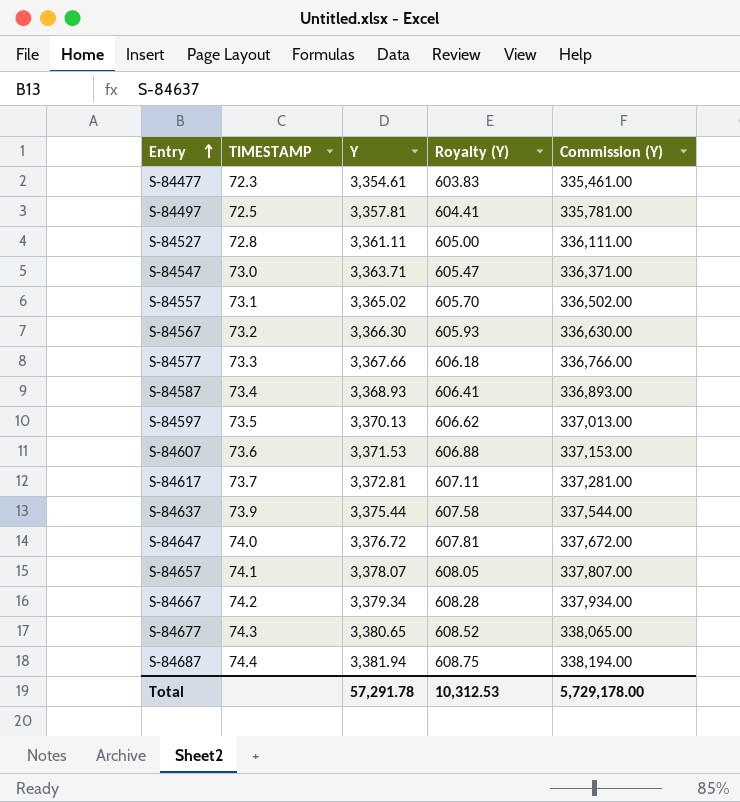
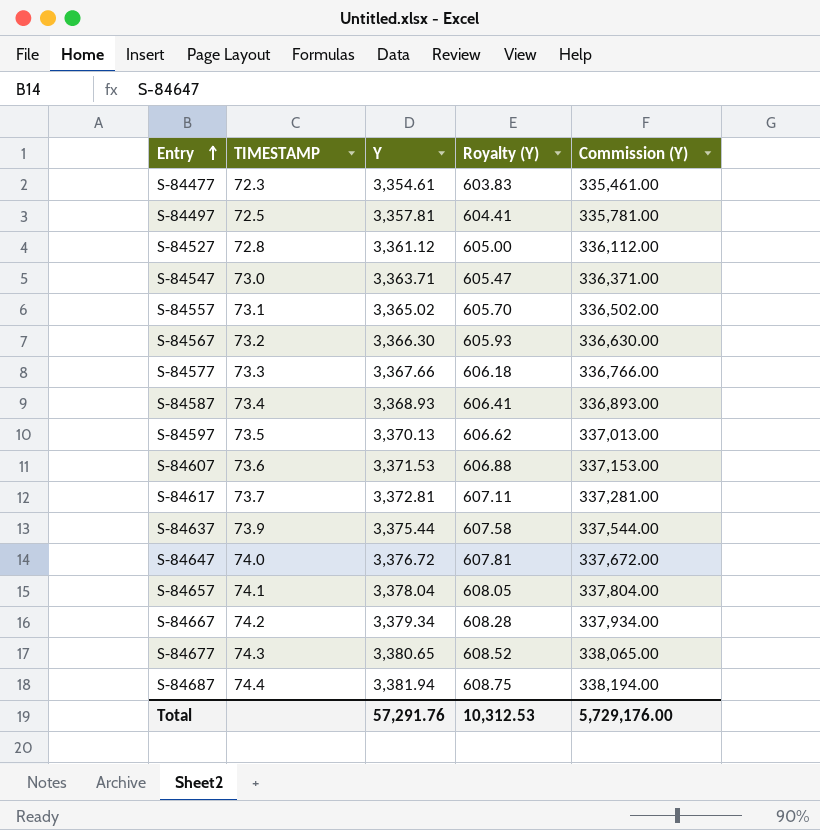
S-84527 | Y: 3,361.11 -> 3,361.12
S-84527 | Commission (Y): 336,111.00 -> 336,112.00
S-84657 | Y: 3,378.07 -> 3,378.04
S-84657 | Commission (Y): 337,807.00 -> 337,804.00
Total | Y: 57,291.78 -> 57,291.76
Total | Commission (Y): 5,729,178.00 -> 5,729,176.00

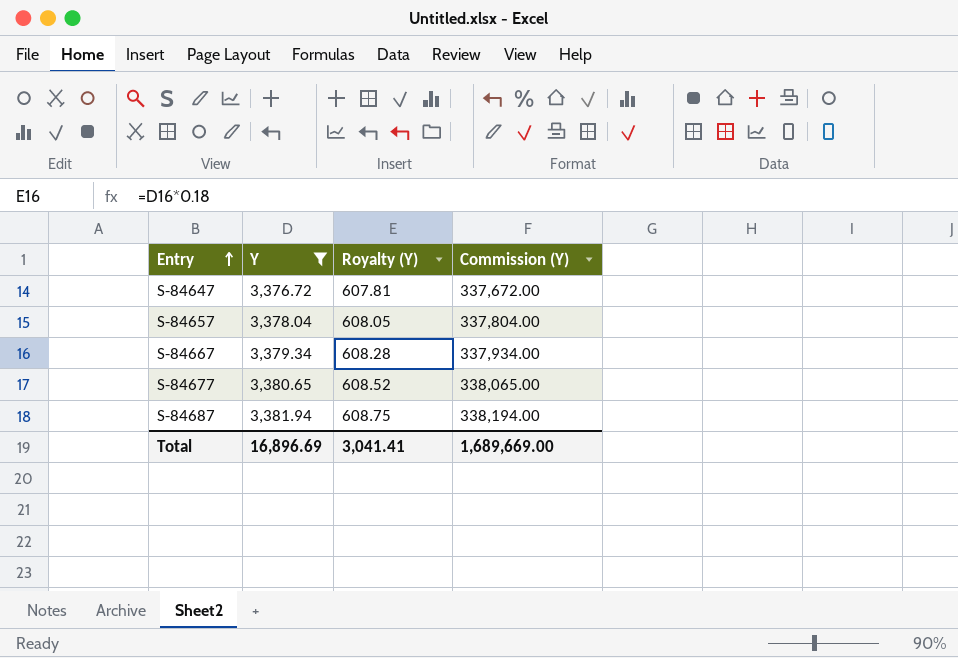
filter: none -> Y >= 3,376.72
column TIMESTAMP | position: 2 -> none
Total | Y: 57,291.76 -> 16,896.69
Total | Royalty (Y): 10,312.53 -> 3,041.41
Total | Commission (Y): 5,729,176.00 -> 1,689,669.00

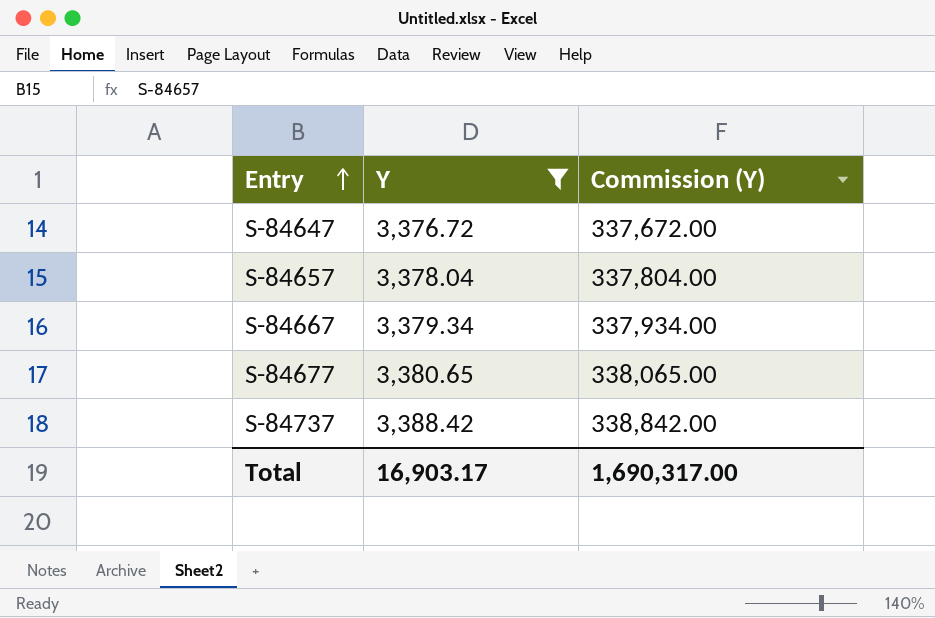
column Royalty (Y) | formula: [Y] * 0.18 -> none
row S-84687: 3,381.94 | 608.75 | 338,194.00 -> none
row S-84737: none -> 3,388.42 | 338,842.00
Total | Y: 16,896.69 -> 16,903.17
Total | Commission (Y): 1,689,669.00 -> 1,690,317.00

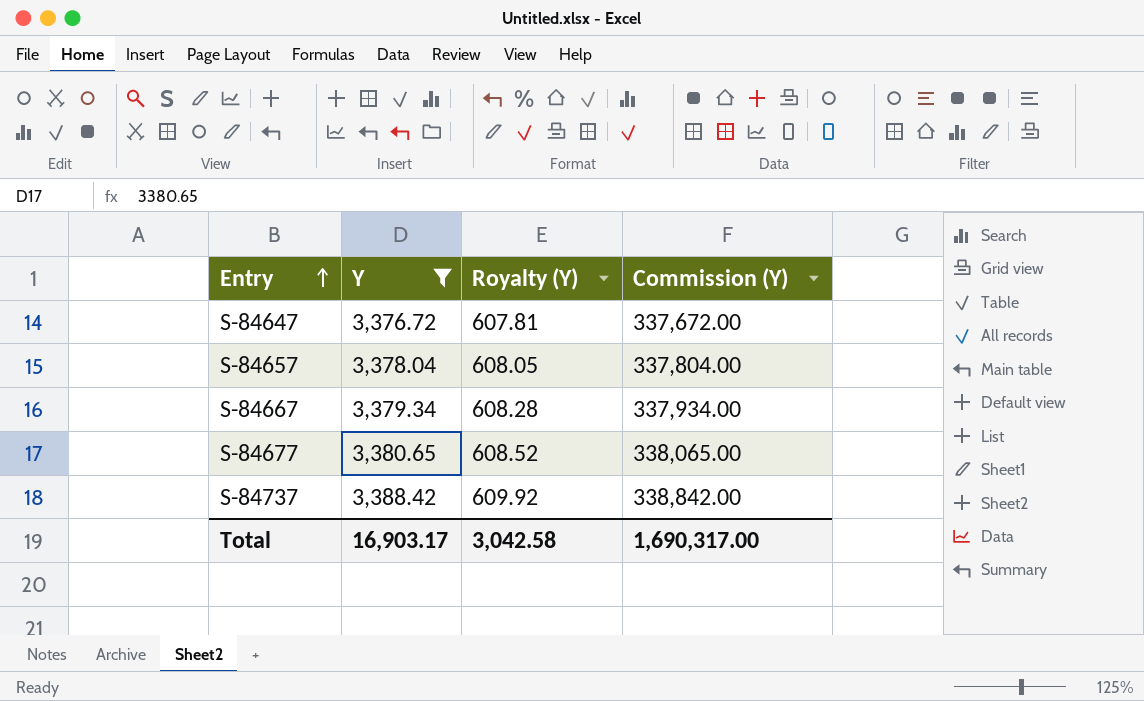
column Royalty (Y) | formula: none -> [Y] * 0.18

